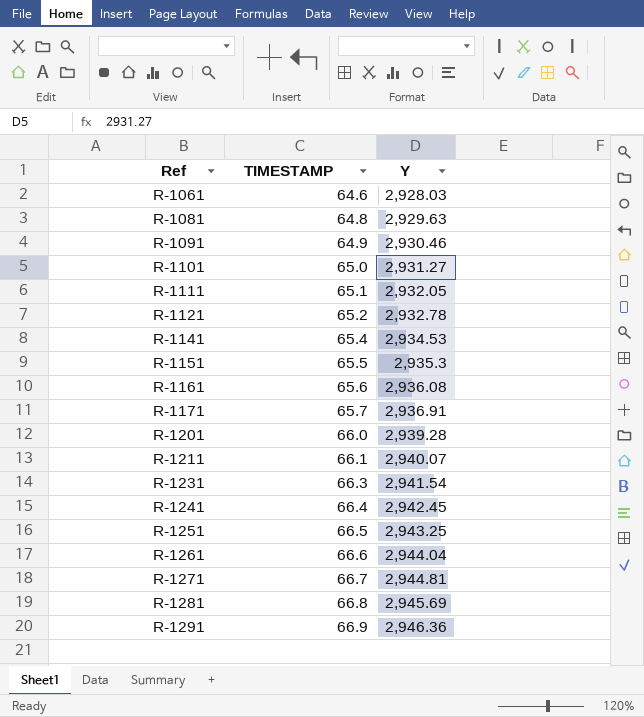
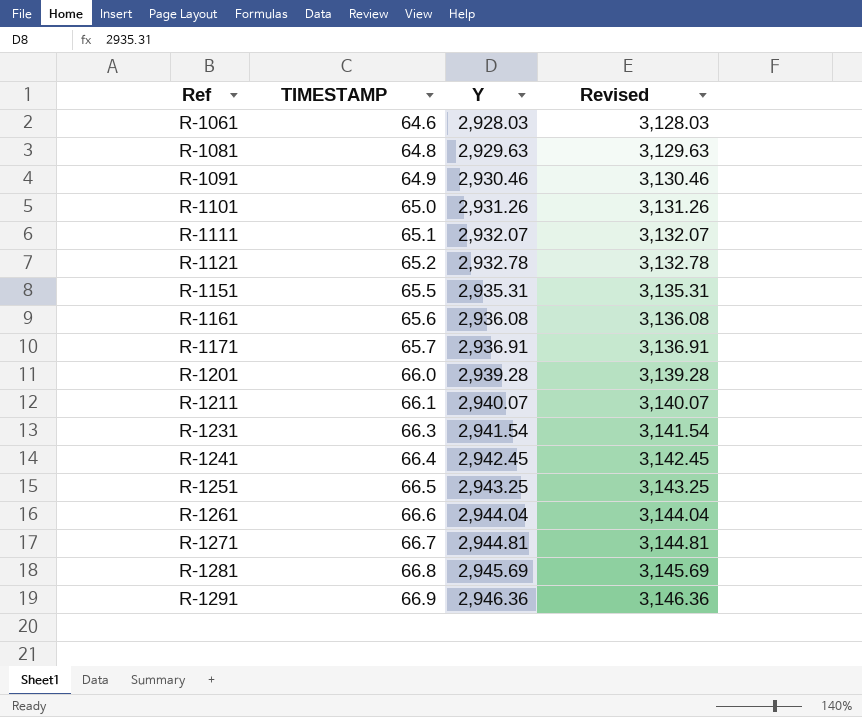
column Revised | formula: none -> [Y] + 200
row R-1141: 65.4 | 2,934.53 -> none
R-1101 | Y: 2,931.27 -> 2,931.26
R-1111 | Y: 2,932.05 -> 2,932.07
R-1151 | Y: 2,935.3 -> 2,935.31

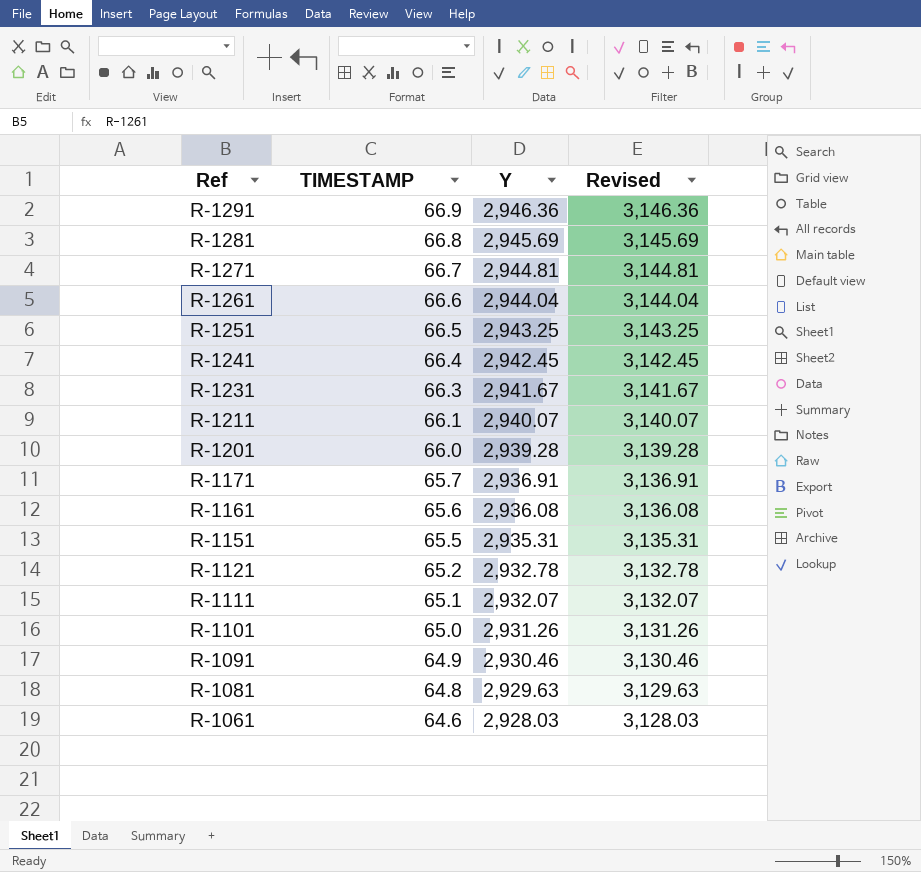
row order: Ref ascending -> Ref descending
R-1231 | Y: 2,941.54 -> 2,941.67
R-1231 | Revised: 3,141.54 -> 3,141.67

